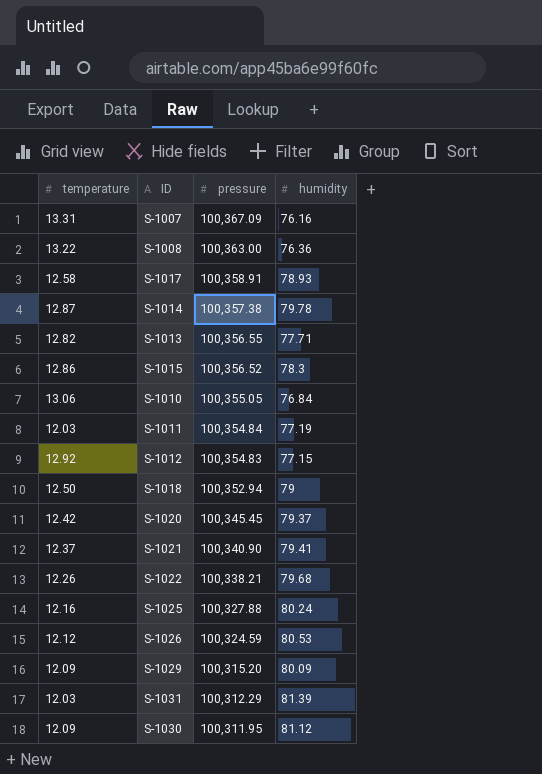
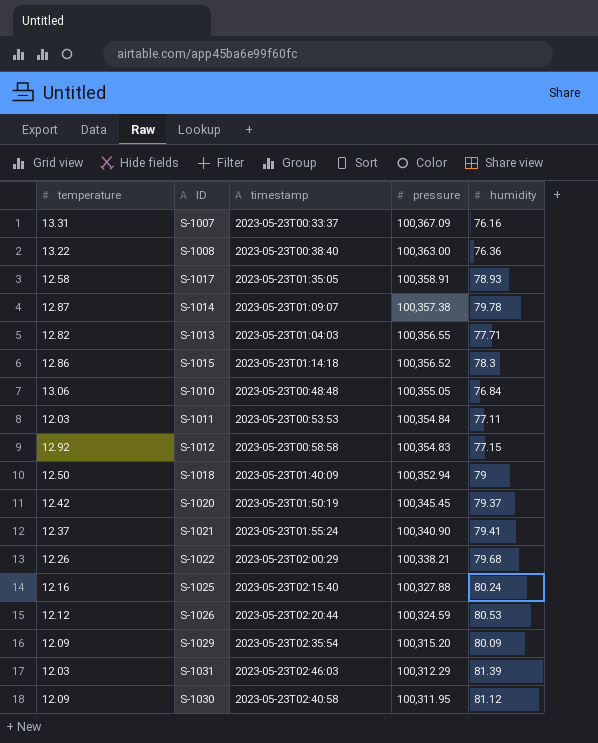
column timestamp | position: none -> 3
S-1011 | humidity: 77.19 -> 77.11

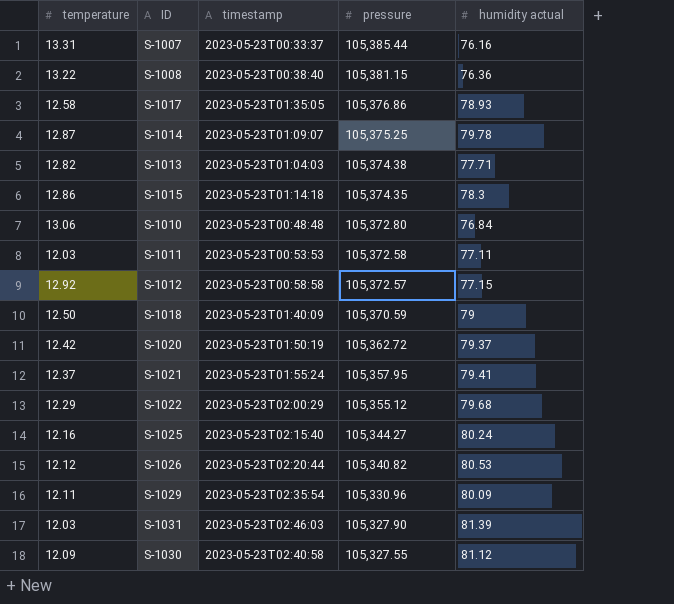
column name: humidity -> humidity actual
S-1007 | pressure: 100,367.09 -> 105,385.44
S-1008 | pressure: 100,363.00 -> 105,381.15
S-1017 | pressure: 100,358.91 -> 105,376.86
S-1014 | pressure: 100,357.38 -> 105,375.25
S-1013 | pressure: 100,356.55 -> 105,374.38
S-1015 | pressure: 100,356.52 -> 105,374.35
S-1010 | pressure: 100,355.05 -> 105,372.80
S-1011 | pressure: 100,354.84 -> 105,372.58
S-1012 | pressure: 100,354.83 -> 105,372.57
S-1018 | pressure: 100,352.94 -> 105,370.59
S-1020 | pressure: 100,345.45 -> 105,362.72
S-1021 | pressure: 100,340.90 -> 105,357.95
S-1022 | temperature: 12.26 -> 12.29
S-1022 | pressure: 100,338.21 -> 105,355.12
S-1025 | pressure: 100,327.88 -> 105,344.27
S-1026 | pressure: 100,324.59 -> 105,340.82
S-1029 | temperature: 12.09 -> 12.11
S-1029 | pressure: 100,315.20 -> 105,330.96
S-1031 | pressure: 100,312.29 -> 105,327.90
S-1030 | pressure: 100,311.95 -> 105,327.55

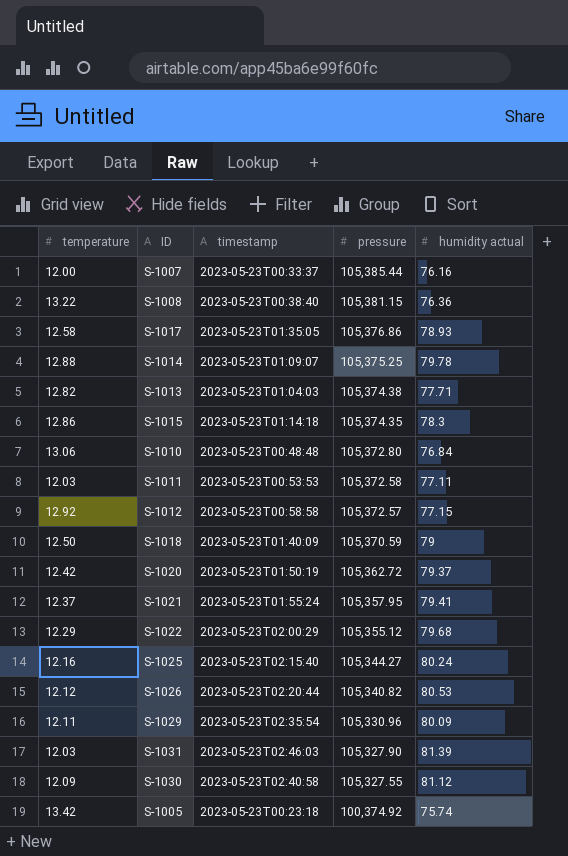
S-1007 | temperature: 13.31 -> 12.00
S-1014 | temperature: 12.87 -> 12.88
row S-1005: none -> 13.42 | 2023-05-23T00:23:18 | 100,374.92 | 75.74

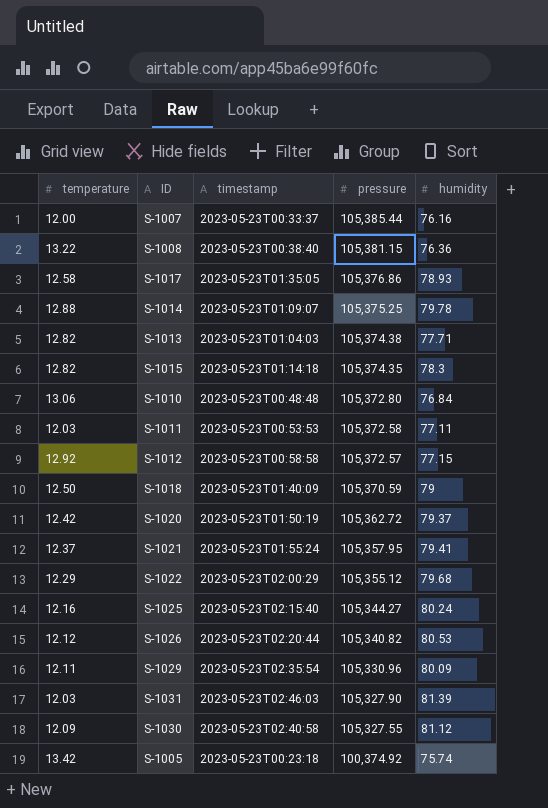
column name: humidity actual -> humidity
S-1015 | temperature: 12.86 -> 12.82

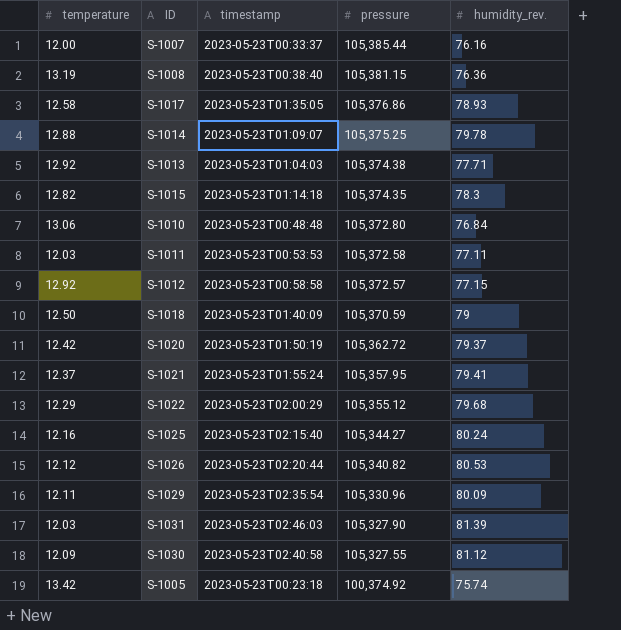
column name: humidity -> humidity_rev.
S-1008 | temperature: 13.22 -> 13.19
S-1013 | temperature: 12.82 -> 12.92

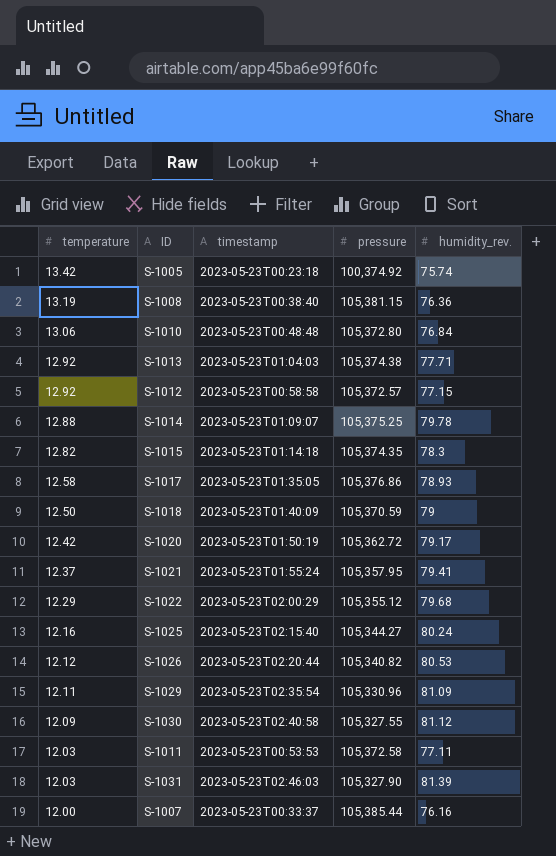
row order: pressure descending -> temperature descending
S-1020 | humidity_rev.: 79.37 -> 79.17
S-1029 | humidity_rev.: 80.09 -> 81.09

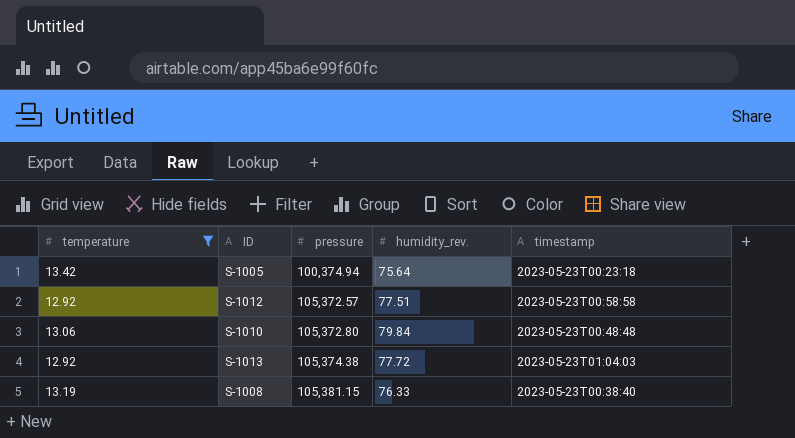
filter: none -> temperature >= 12.92
row order: temperature descending -> pressure ascending
column timestamp | position: 3 -> 5
S-1005 | pressure: 100,374.92 -> 100,374.94
S-1005 | humidity_rev.: 75.74 -> 75.64
S-1012 | humidity_rev.: 77.15 -> 77.51
S-1010 | humidity_rev.: 76.84 -> 79.84
S-1013 | humidity_rev.: 77.71 -> 77.72
S-1008 | humidity_rev.: 76.36 -> 76.33

